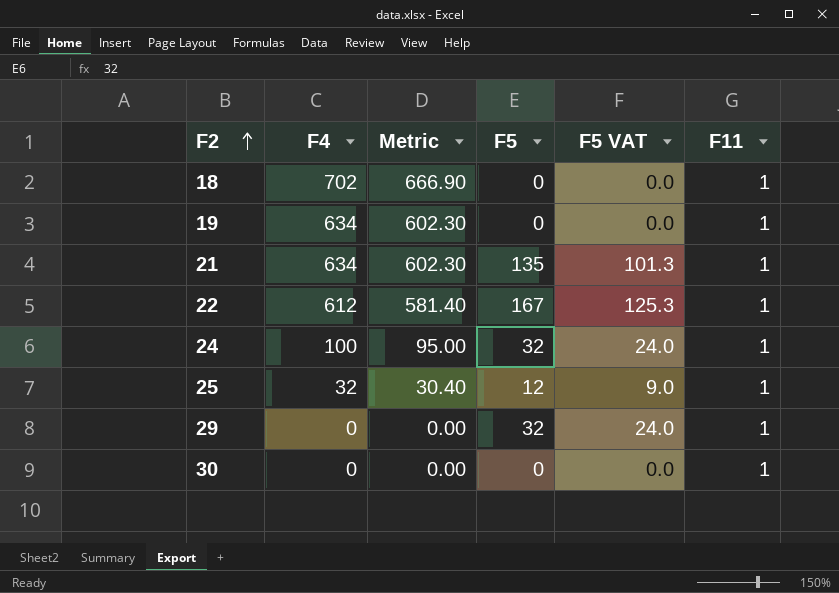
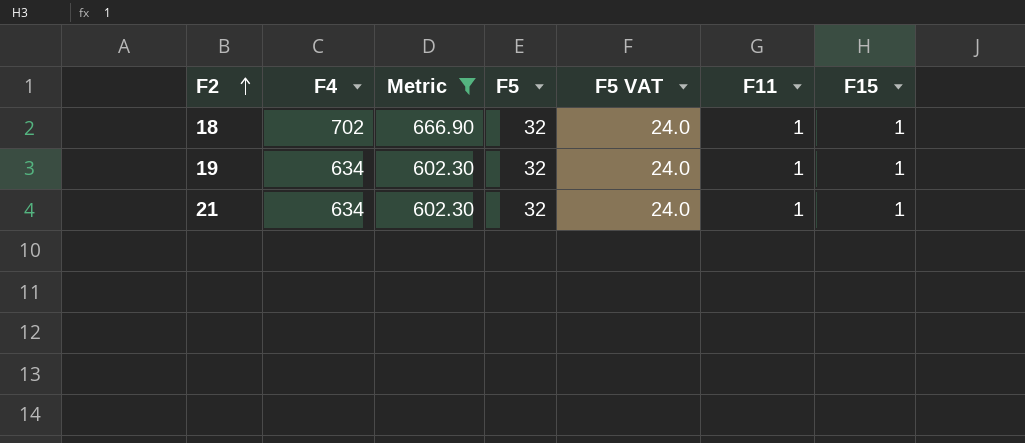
filter: none -> Metric >= 602.30
column F15 | position: none -> 7
18 | F5: 0 -> 32
18 | F5 VAT: 0.0 -> 24.0
19 | F5: 0 -> 32
19 | F5 VAT: 0.0 -> 24.0
21 | F5: 135 -> 32
21 | F5 VAT: 101.3 -> 24.0

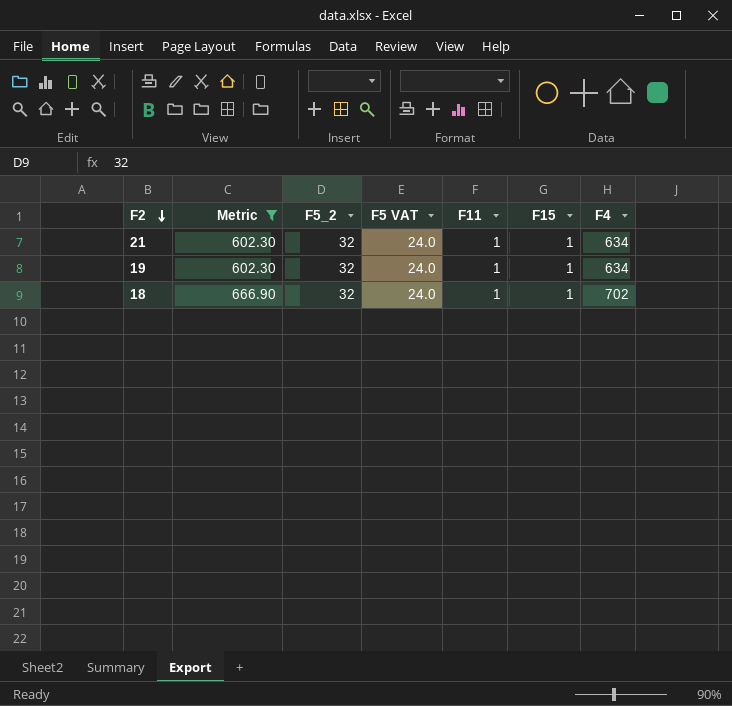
row order: F2 ascending -> F2 descending
column name: F5 -> F5_2
column F4 | position: 2 -> 7

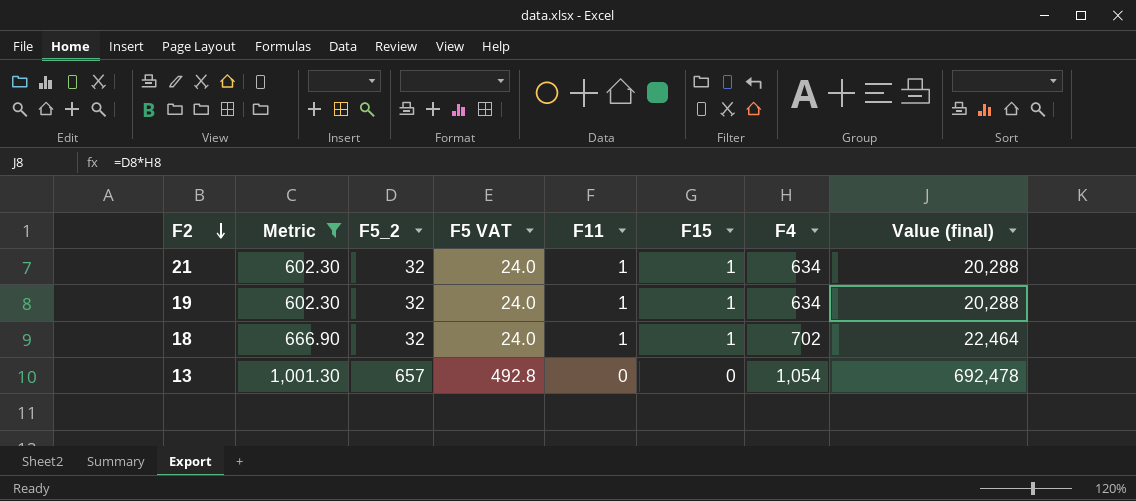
column Value (final) | formula: none -> [F5_2] * [F4]
row 13: none -> 1,001.30 | 657 | 492.8 | 0 | 0 | 1,054 | 692,478

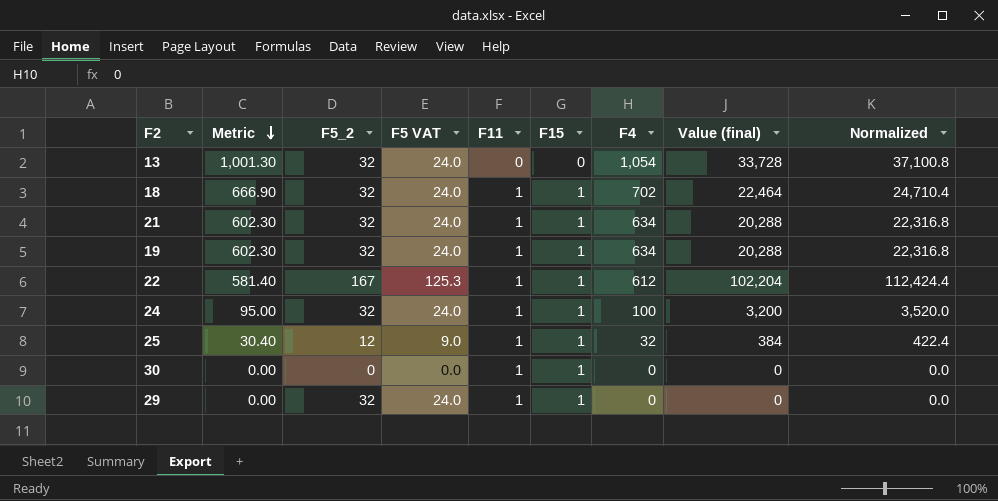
filter: Metric >= 602.30 -> none
row order: F2 descending -> Metric descending
column Normalized | formula: none -> [Value (final)] * 1.1
13 | F5_2: 657 -> 32
13 | F5 VAT: 492.8 -> 24.0
13 | Value (final): 692,478 -> 33,728

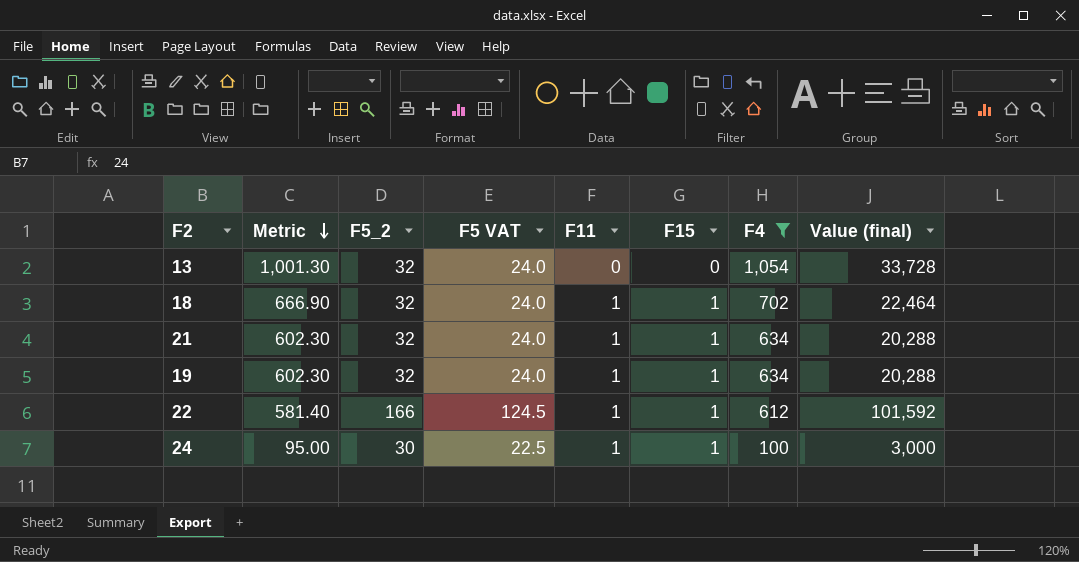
filter: none -> F4 >= 100
column Normalized | formula: [Value (final)] * 1.1 -> none
22 | F5_2: 167 -> 166
22 | F5 VAT: 125.3 -> 124.5
22 | Value (final): 102,204 -> 101,592
24 | F5_2: 32 -> 30
24 | F5 VAT: 24.0 -> 22.5
24 | Value (final): 3,200 -> 3,000

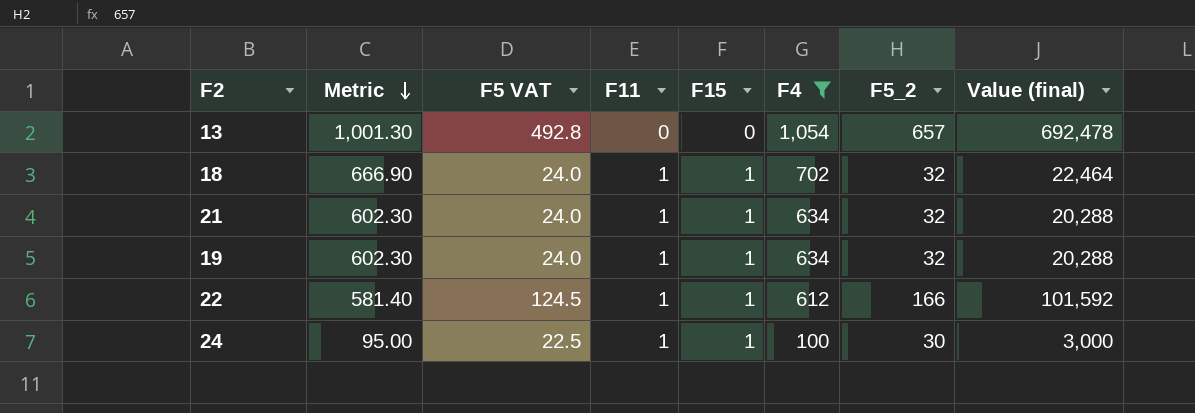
column F5_2 | position: 3 -> 7
13 | F5 VAT: 24.0 -> 492.8
13 | F5_2: 32 -> 657
13 | Value (final): 33,728 -> 692,478

